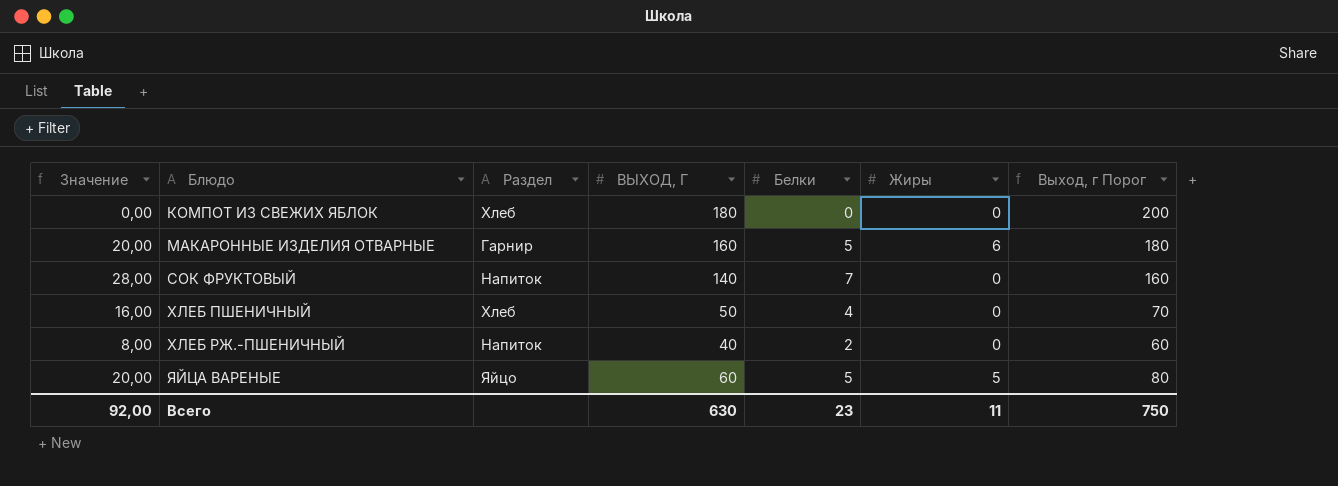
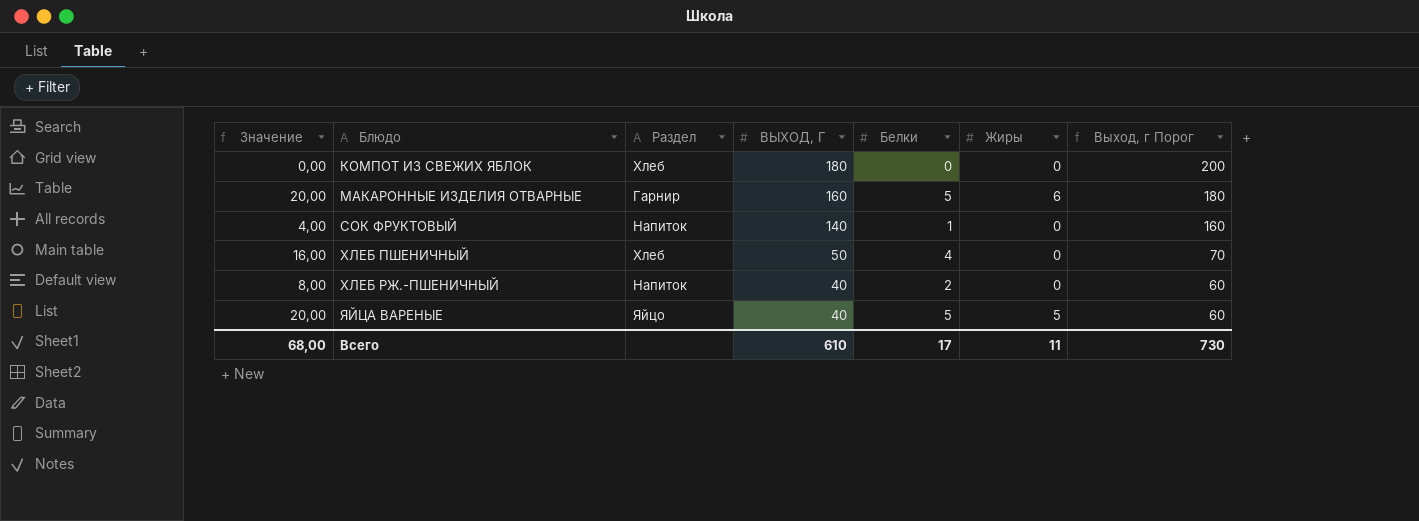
СОК ФРУКТОВЫЙ | Значение: 28,00 -> 4,00
СОК ФРУКТОВЫЙ | Белки: 7 -> 1
ЯЙЦА ВАРЕНЫЕ | ВЫХОД, Г: 60 -> 40
ЯЙЦА ВАРЕНЫЕ | Выход, г Порог: 80 -> 60
Всего | Значение: 92,00 -> 68,00
Всего | ВЫХОД, Г: 630 -> 610
Всего | Белки: 23 -> 17
Всего | Выход, г Порог: 750 -> 730

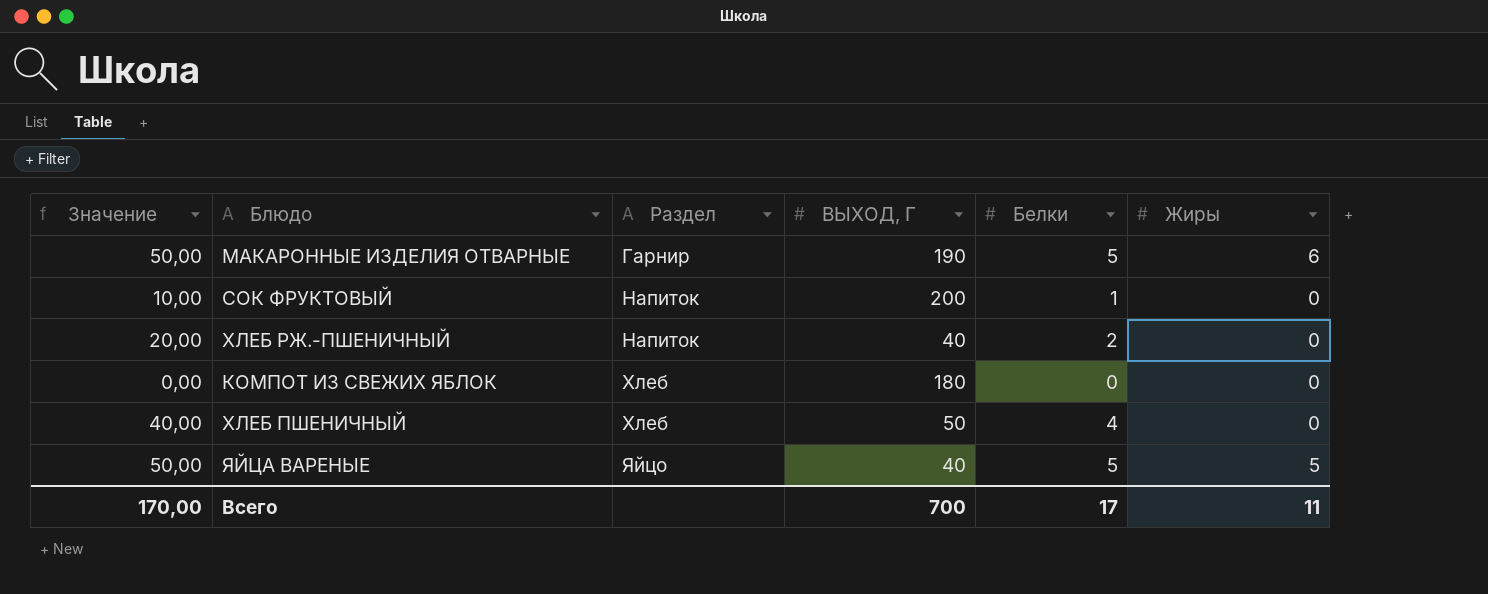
row order: Блюдо ascending -> Раздел ascending
column Выход, г Порог | formula: [ВЫХОД, Г] + 20 -> none
column Значение | formula: [Белки] * 4 -> [Белки] * 10
МАКАРОННЫЕ ИЗДЕЛИЯ ОТВАРНЫЕ | ВЫХОД, Г: 160 -> 190
СОК ФРУКТОВЫЙ | ВЫХОД, Г: 140 -> 200
Всего | Значение: 68,00 -> 170,00
Всего | ВЫХОД, Г: 610 -> 700

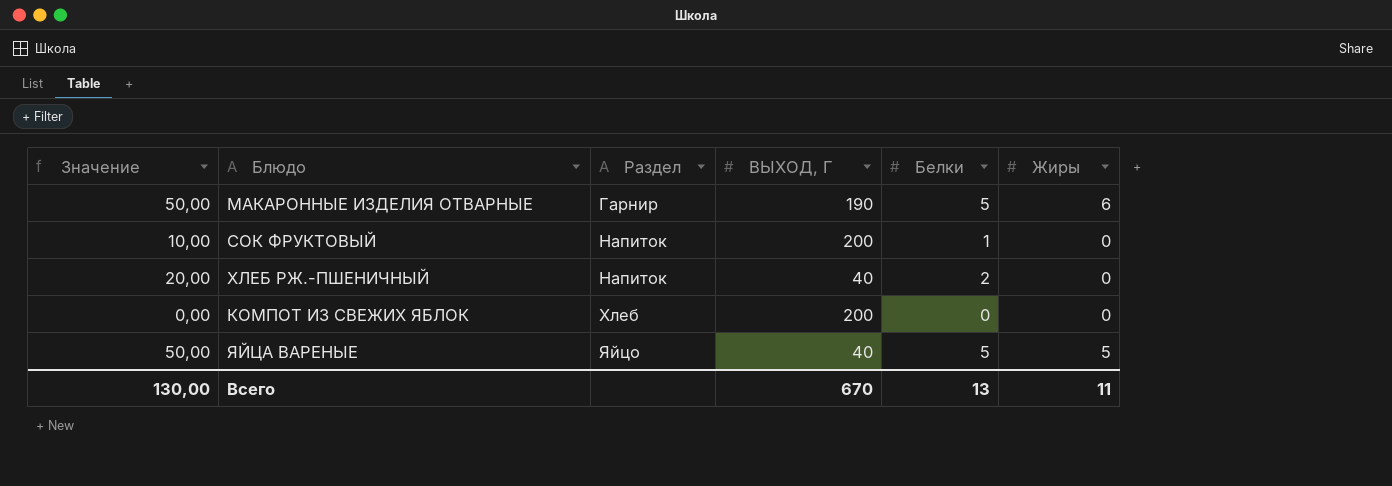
row ХЛЕБ ПШЕНИЧНЫЙ: 40,00 | Хлеб | 50 | 4 | 0 -> none
КОМПОТ ИЗ СВЕЖИХ ЯБЛОК | ВЫХОД, Г: 180 -> 200
Всего | Значение: 170,00 -> 130,00
Всего | ВЫХОД, Г: 700 -> 670
Всего | Белки: 17 -> 13

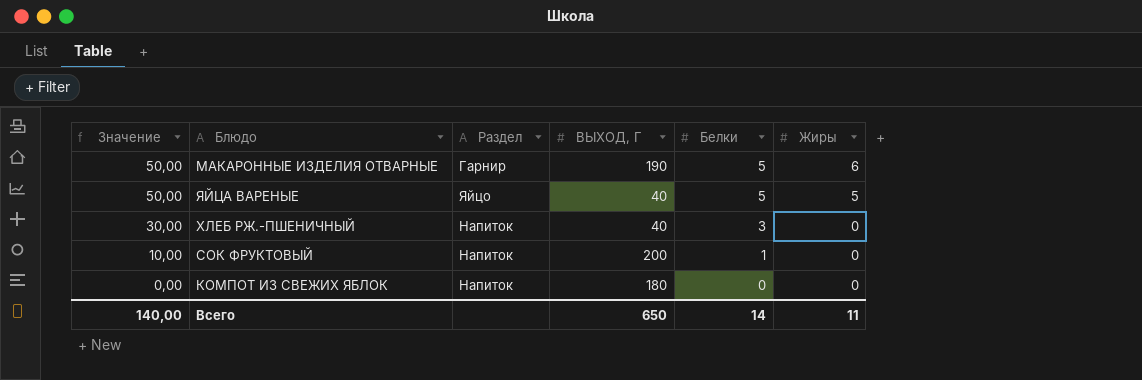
row order: Раздел ascending -> Значение descending
ХЛЕБ РЖ.-ПШЕНИЧНЫЙ | Значение: 20,00 -> 30,00
ХЛЕБ РЖ.-ПШЕНИЧНЫЙ | Белки: 2 -> 3
КОМПОТ ИЗ СВЕЖИХ ЯБЛОК | Раздел: Хлеб -> Напиток
КОМПОТ ИЗ СВЕЖИХ ЯБЛОК | ВЫХОД, Г: 200 -> 180
Всего | Значение: 130,00 -> 140,00
Всего | ВЫХОД, Г: 670 -> 650
Всего | Белки: 13 -> 14

